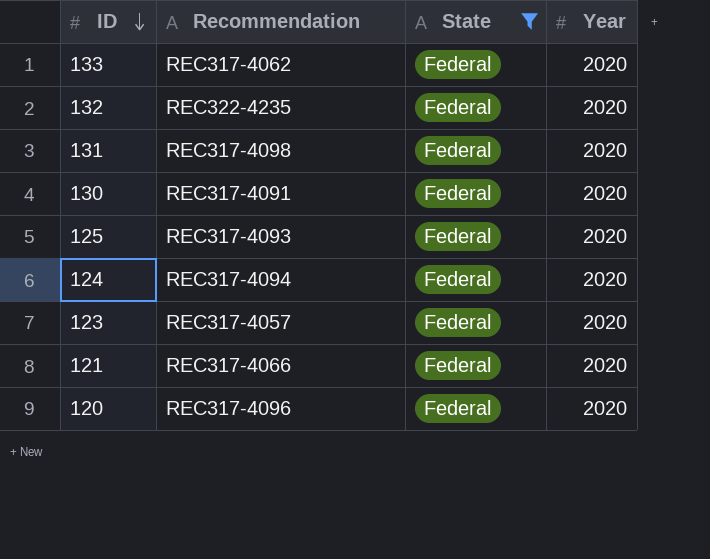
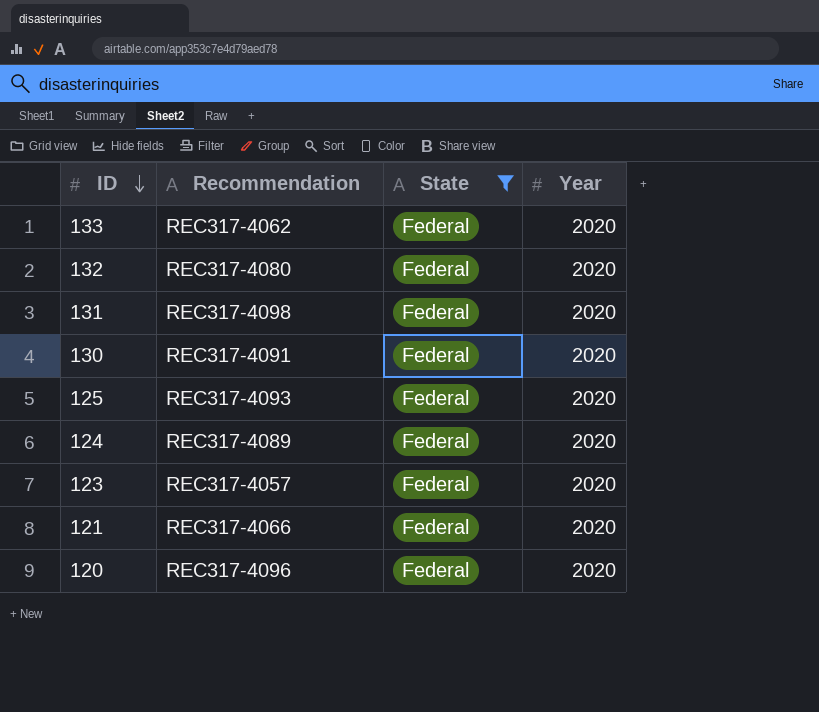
132 | Recommendation: REC322-4235 -> REC317-4080
124 | Recommendation: REC317-4094 -> REC317-4089

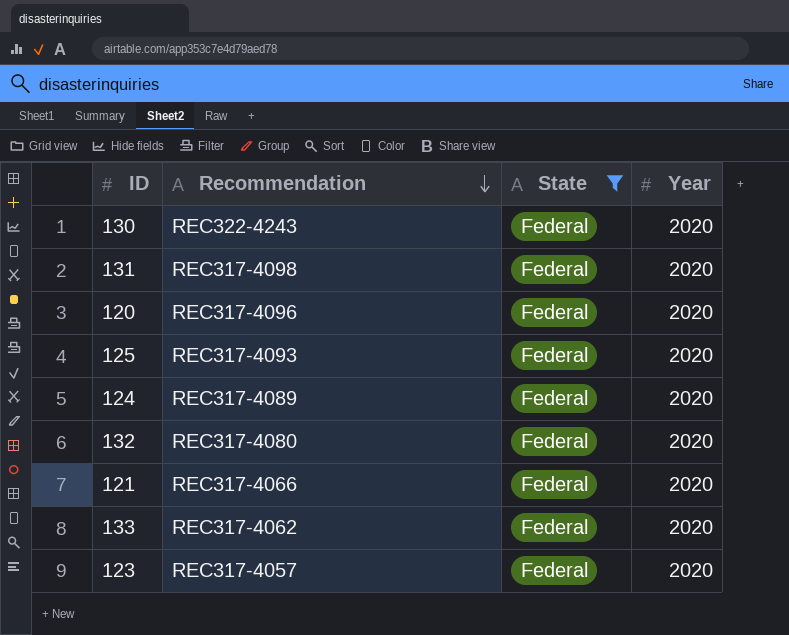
row order: ID descending -> Recommendation descending
130 | Recommendation: REC317-4091 -> REC322-4243

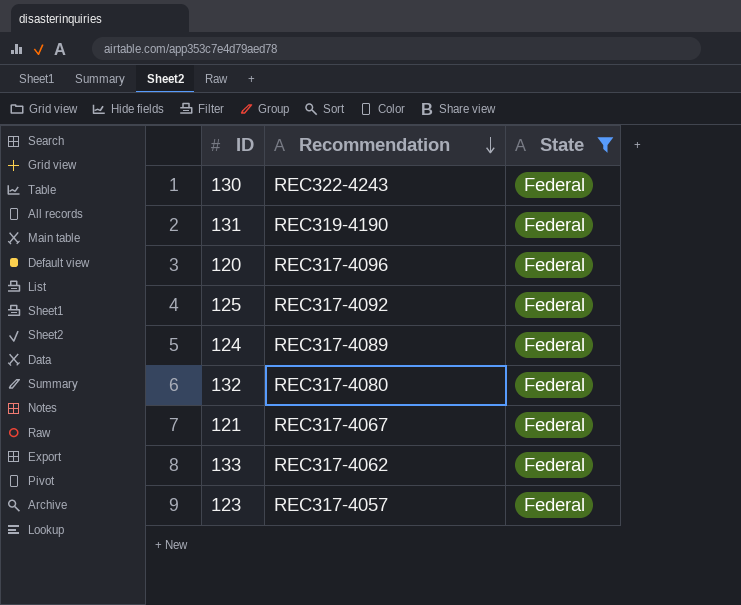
column Year | position: 4 -> none
131 | Recommendation: REC317-4098 -> REC319-4190
125 | Recommendation: REC317-4093 -> REC317-4092
121 | Recommendation: REC317-4066 -> REC317-4067

